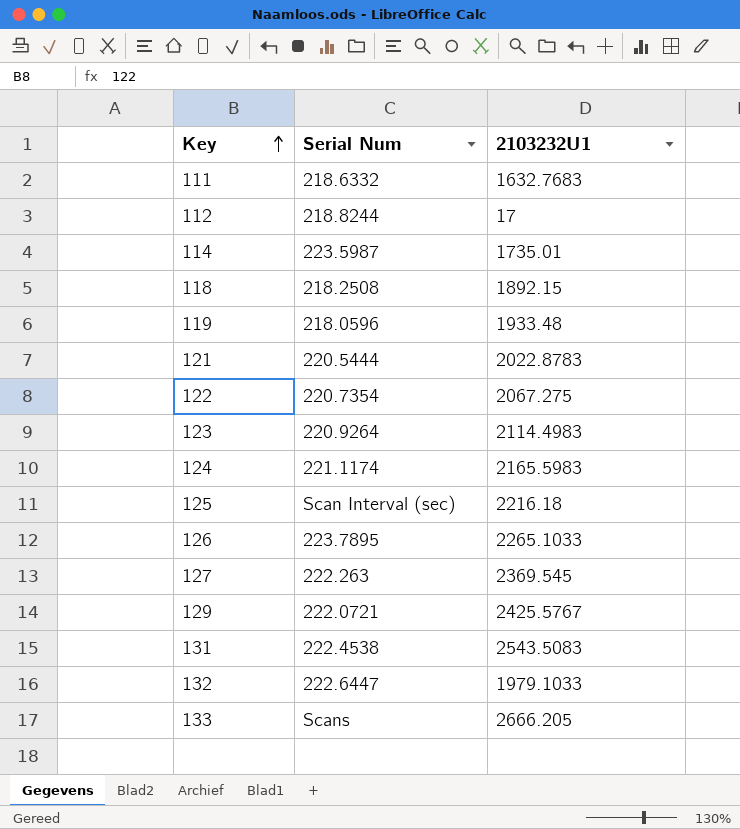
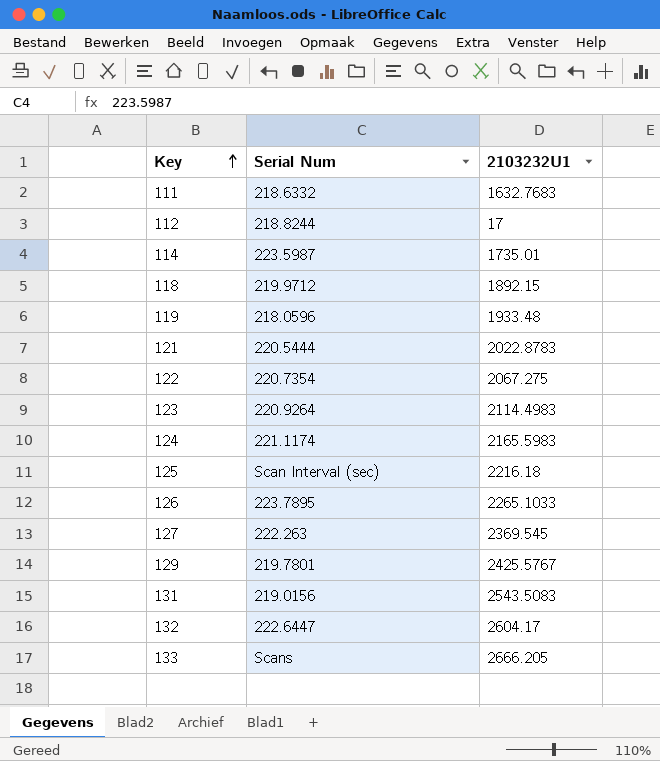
118 | Serial Num: 218.2508 -> 219.9712
129 | Serial Num: 222.0721 -> 219.7801
131 | Serial Num: 222.4538 -> 219.0156
132 | 2103232U1: 1979.1033 -> 2604.17

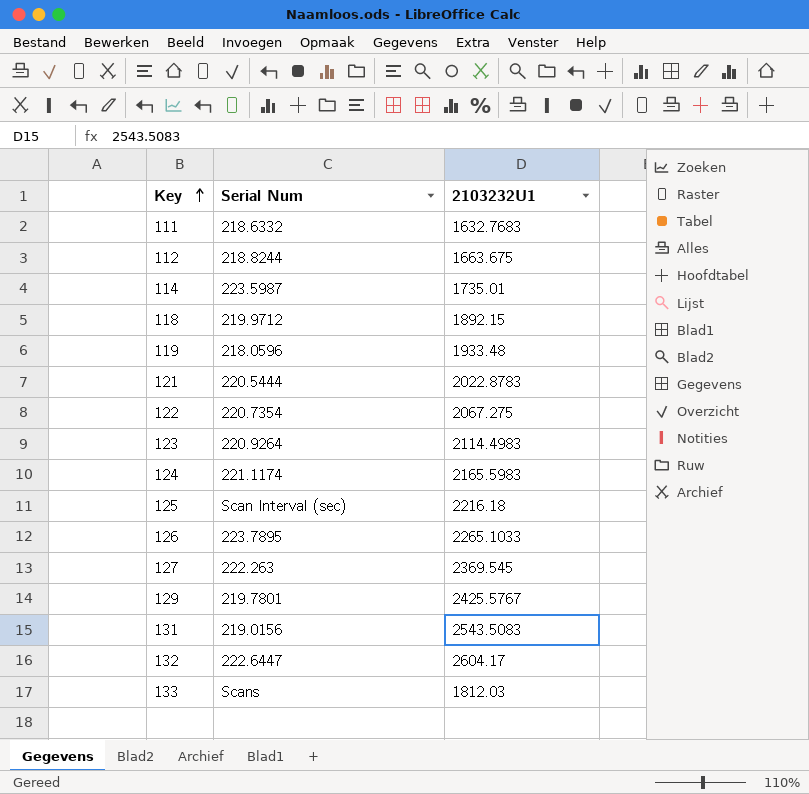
112 | 2103232U1: 17 -> 1663.675
133 | 2103232U1: 2666.205 -> 1812.03

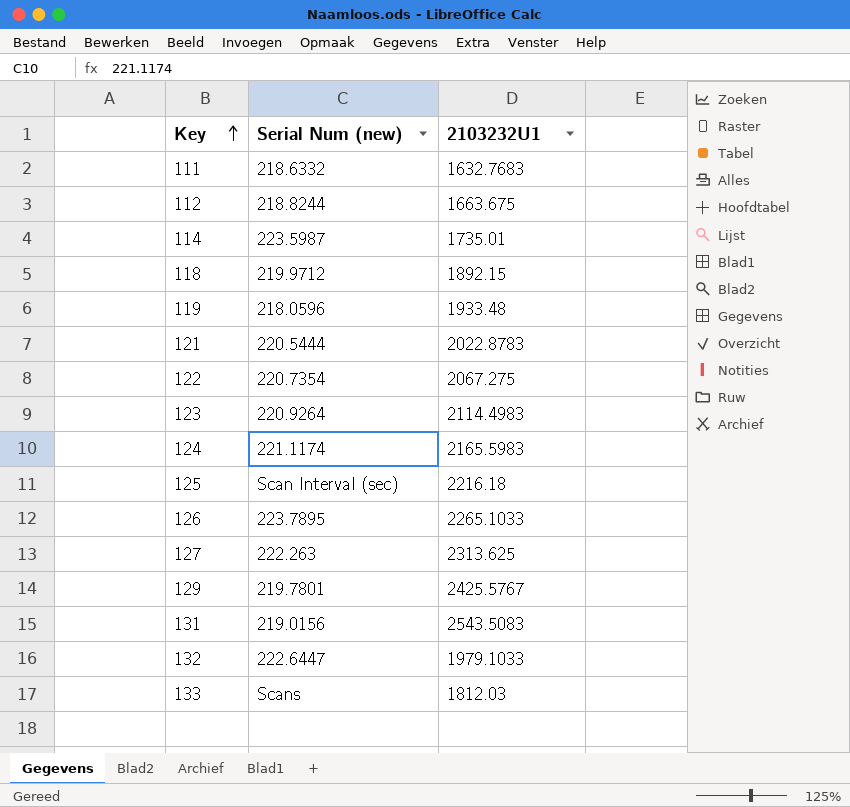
column name: Serial Num -> Serial Num (new)
127 | 2103232U1: 2369.545 -> 2313.625
132 | 2103232U1: 2604.17 -> 1979.1033

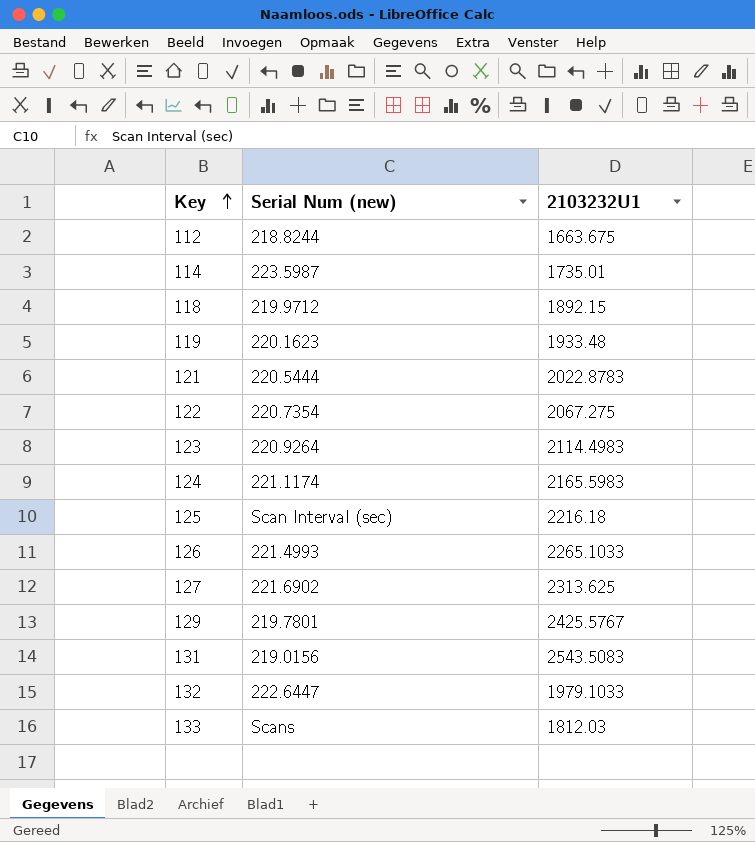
row 111: 218.6332 | 1632.7683 -> none
119 | Serial Num (new): 218.0596 -> 220.1623
126 | Serial Num (new): 223.7895 -> 221.4993
127 | Serial Num (new): 222.263 -> 221.6902

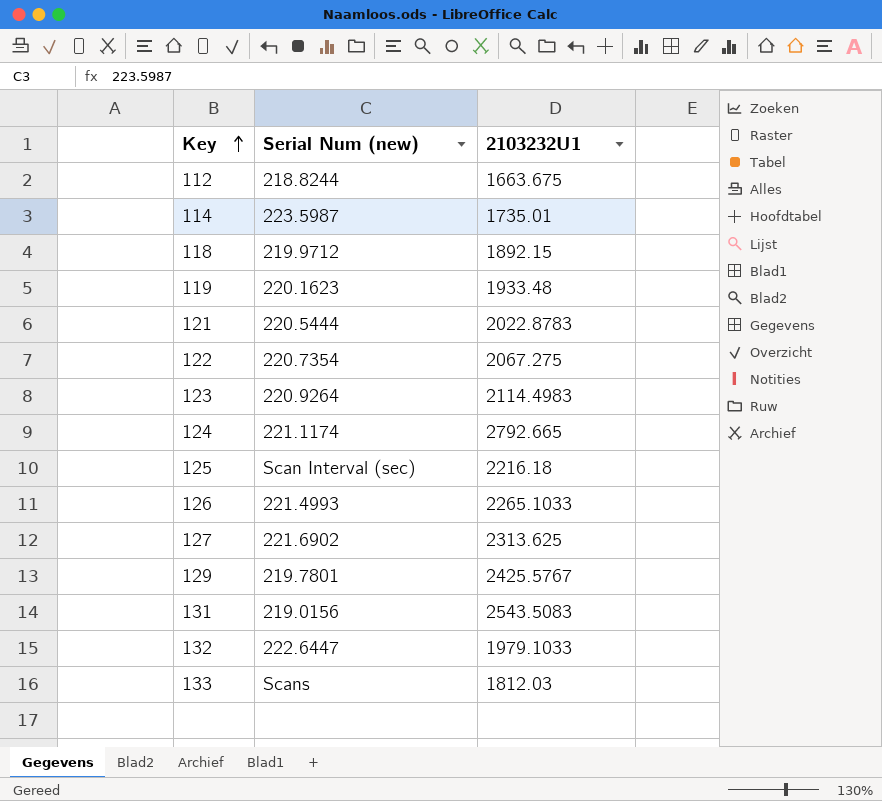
124 | 2103232U1: 2165.5983 -> 2792.665

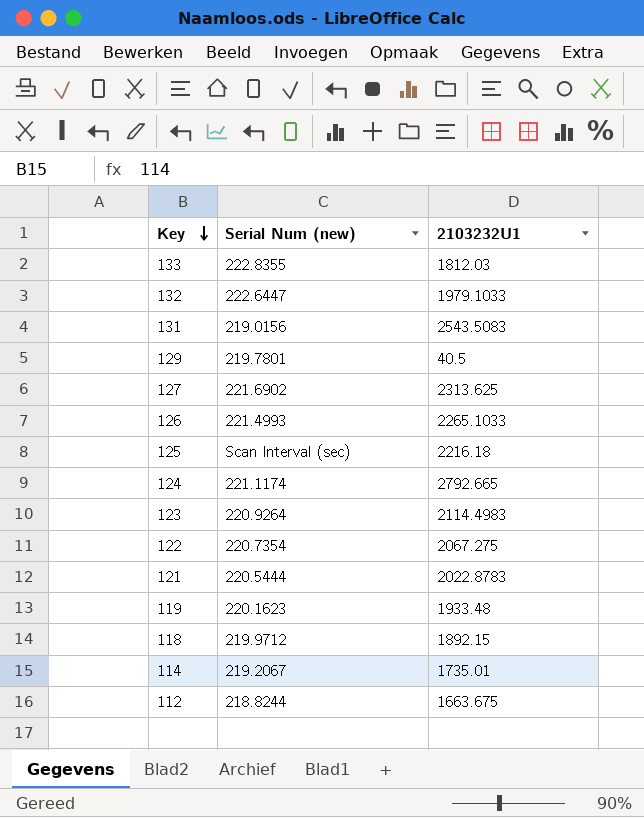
row order: Key ascending -> Key descending
133 | Serial Num (new): Scans -> 222.8355
129 | 2103232U1: 2425.5767 -> 40.5
114 | Serial Num (new): 223.5987 -> 219.2067

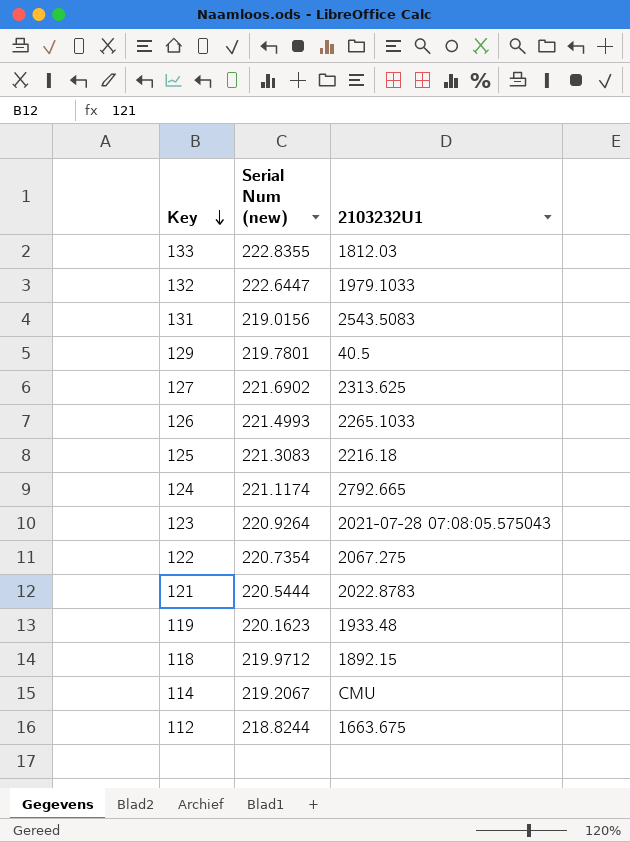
125 | Serial Num (new): Scan Interval (sec) -> 221.3083
123 | 2103232U1: 2114.4983 -> 2021-07-28 07:08:05.575043
114 | 2103232U1: 1735.01 -> CMU

